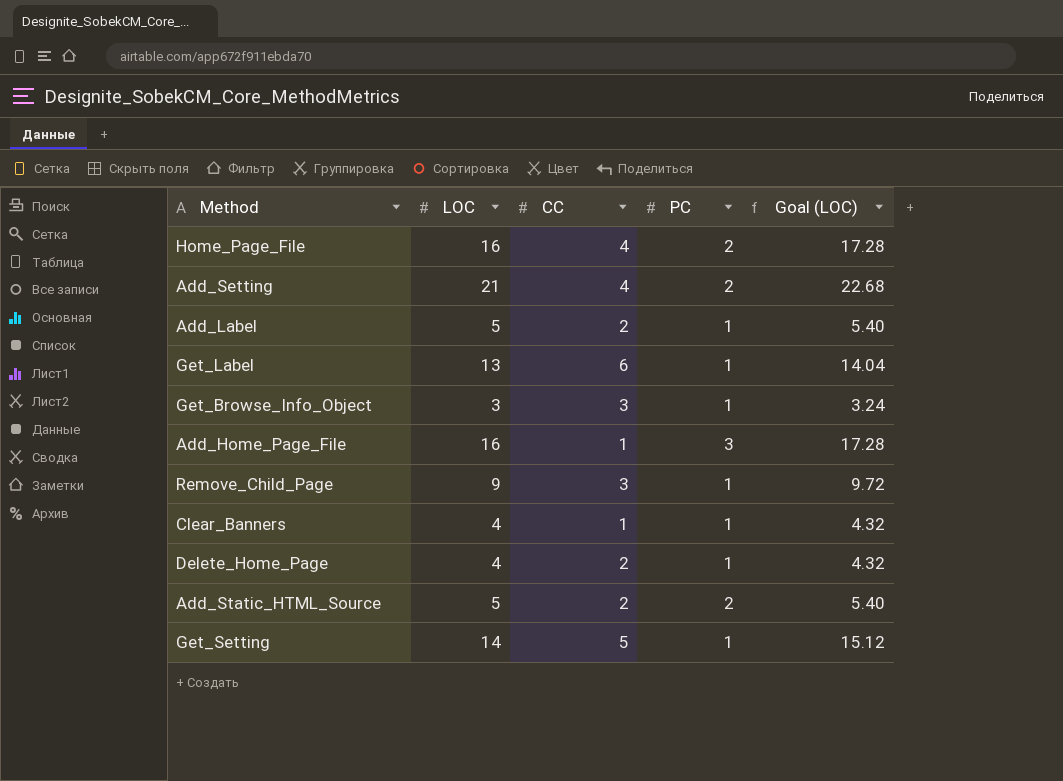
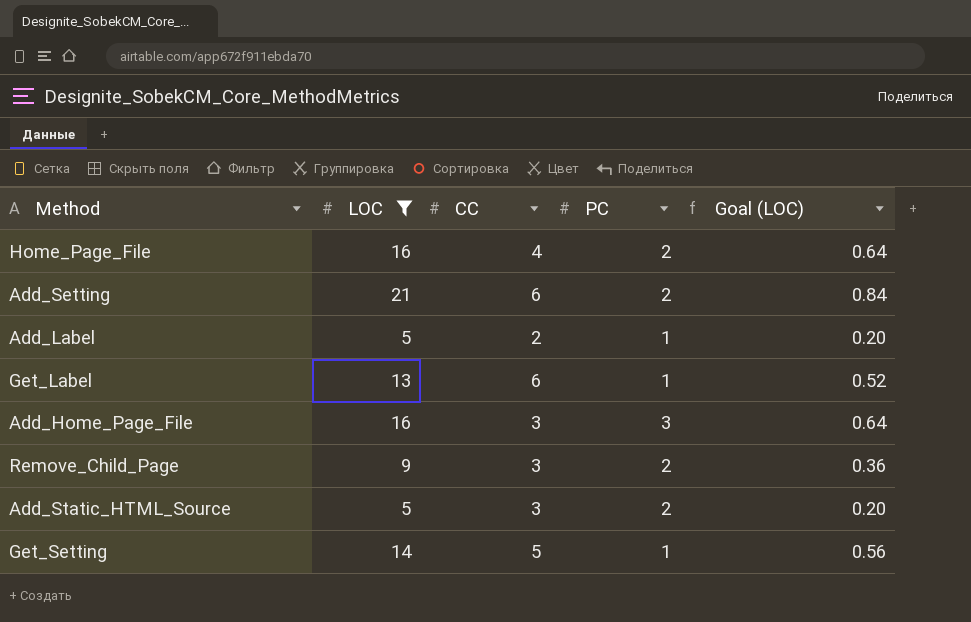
filter: none -> LOC >= 5
column Goal (LOC) | formula: [LOC] * 1.08 -> [LOC] * 0.04
Add_Setting | CC: 4 -> 6
Add_Home_Page_File | CC: 1 -> 3
Remove_Child_Page | PC: 1 -> 2
Add_Static_HTML_Source | CC: 2 -> 3

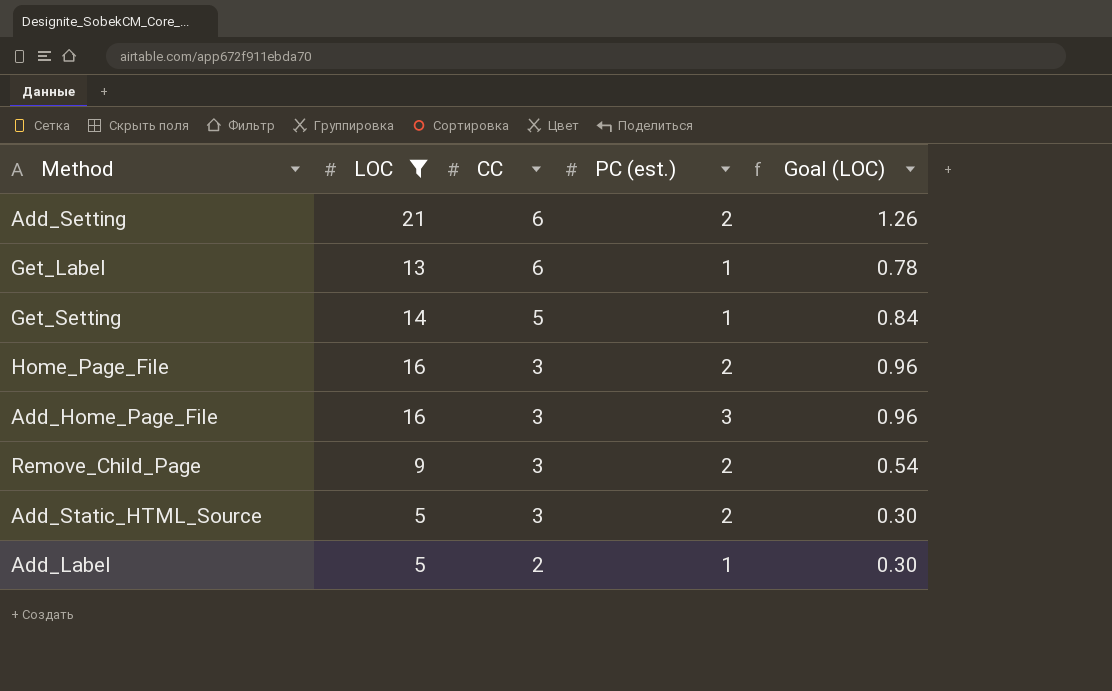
row order: none -> CC descending
column name: PC -> PC (est.)
column Goal (LOC) | formula: [LOC] * 0.04 -> [LOC] * 0.06
Home_Page_File | CC: 4 -> 3

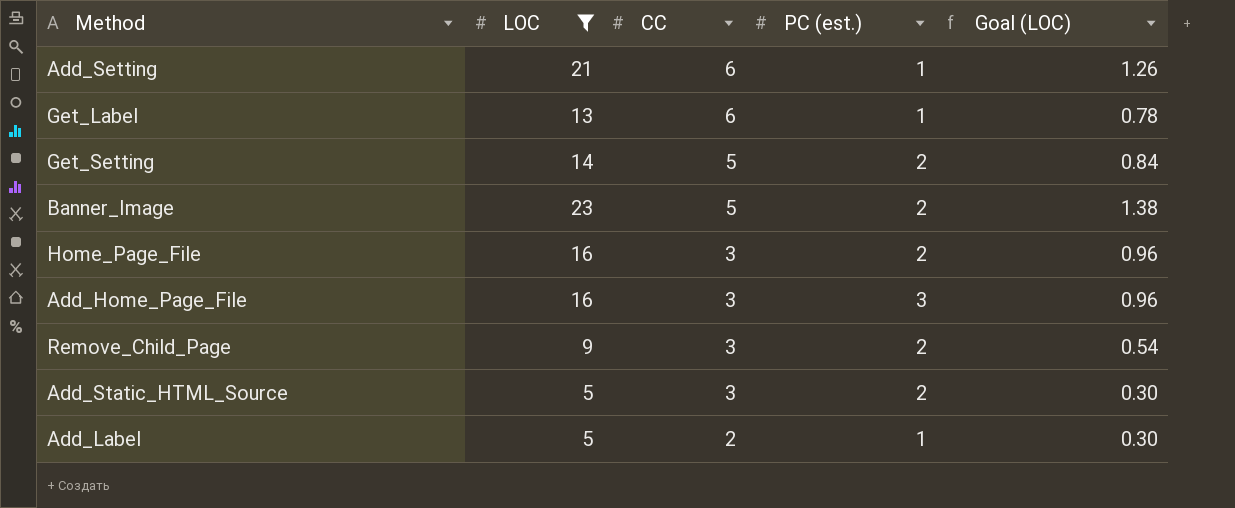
Add_Setting | PC (est.): 2 -> 1
Get_Setting | PC (est.): 1 -> 2
row Banner_Image: none -> 23 | 5 | 2 | 1.38

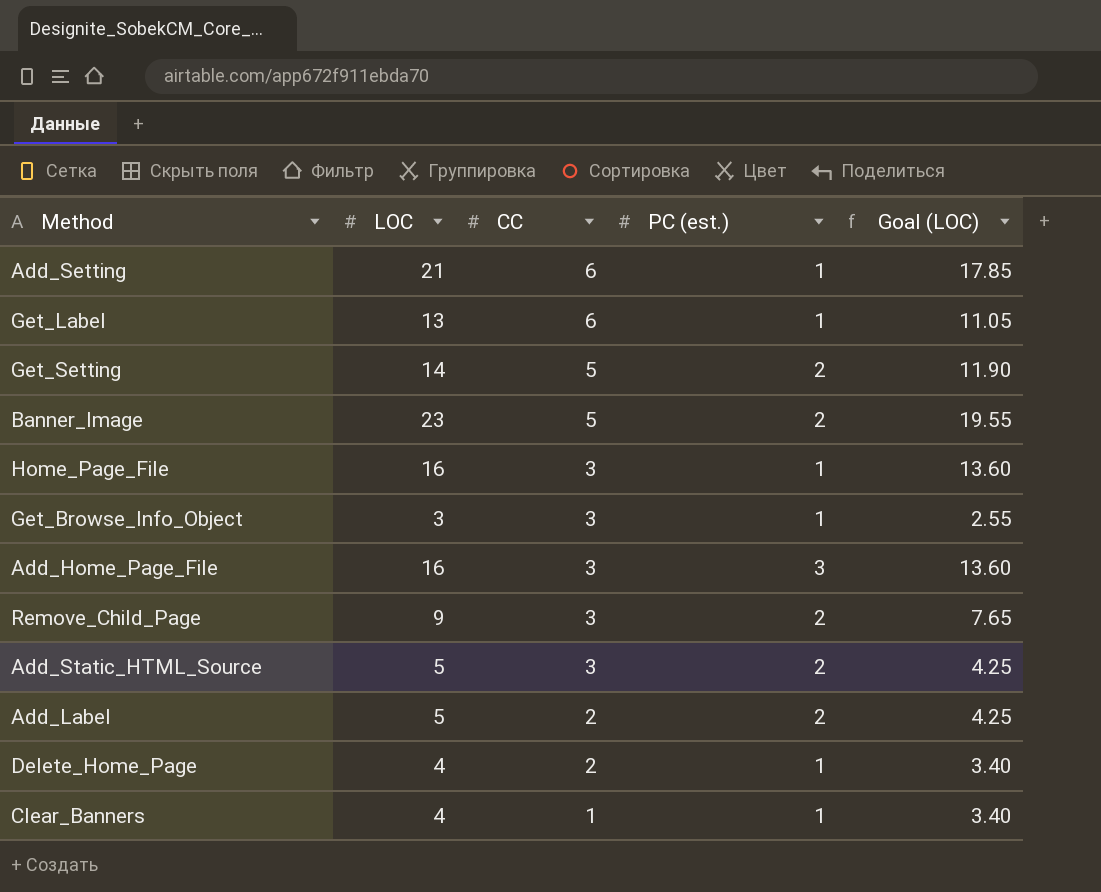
filter: LOC >= 5 -> none
column Goal (LOC) | formula: [LOC] * 0.06 -> [LOC] * 0.85
Home_Page_File | PC (est.): 2 -> 1
Add_Label | PC (est.): 1 -> 2

